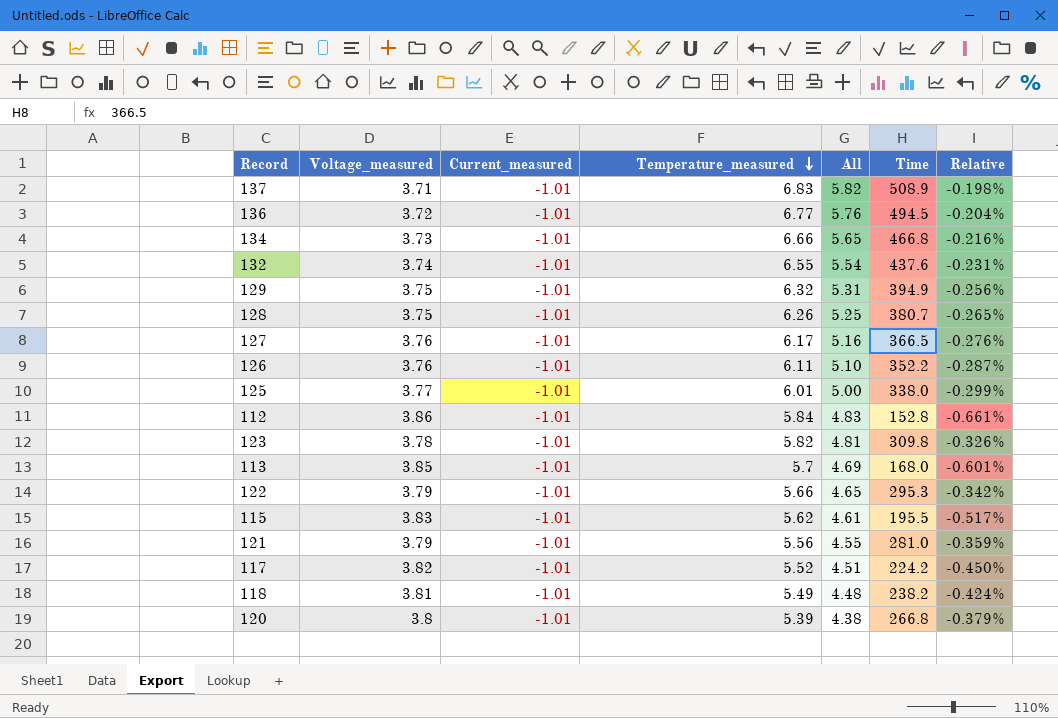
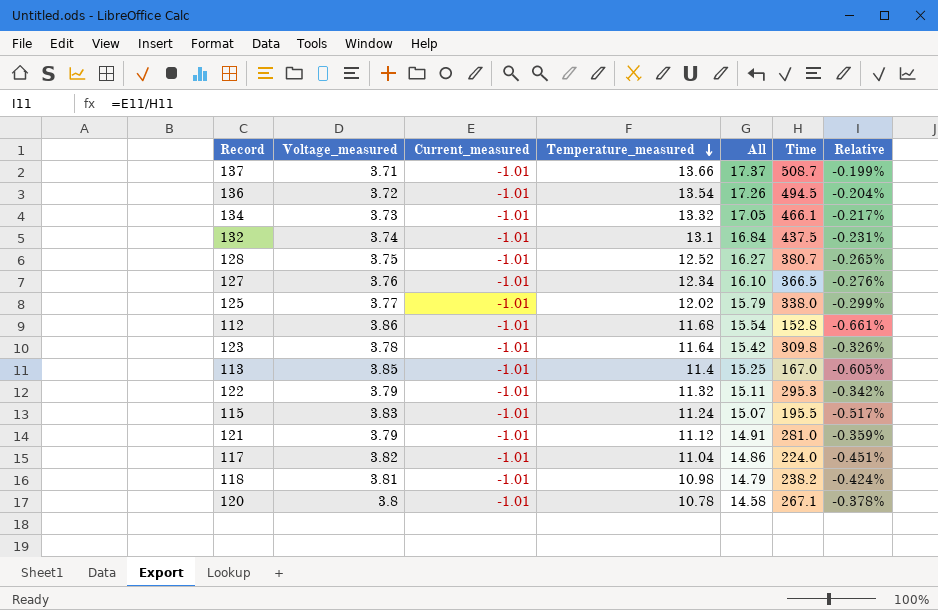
column All | formula: [Current_measured] + [Temperature_measured] -> [Voltage_measured] + [Temperature_measured]
row 129: 3.75 | -1.01 | 6.32 | 5.31 | 394.9 | -0.256% -> none
row 126: 3.76 | -1.01 | 6.11 | 5.10 | 352.2 | -0.287% -> none
137 | Temperature_measured: 6.83 -> 13.66
137 | Time: 508.9 -> 508.7
137 | Relative: -0.198% -> -0.199%
136 | Temperature_measured: 6.77 -> 13.54
134 | Temperature_measured: 6.66 -> 13.32
134 | Time: 466.8 -> 466.1
134 | Relative: -0.216% -> -0.217%
132 | Temperature_measured: 6.55 -> 13.1
132 | Time: 437.6 -> 437.5
128 | Temperature_measured: 6.26 -> 12.52
127 | Temperature_measured: 6.17 -> 12.34
125 | Temperature_measured: 6.01 -> 12.02
112 | Temperature_measured: 5.84 -> 11.68
123 | Temperature_measured: 5.82 -> 11.64
113 | Temperature_measured: 5.7 -> 11.4
113 | Time: 168.0 -> 167.0
113 | Relative: -0.601% -> -0.605%
122 | Temperature_measured: 5.66 -> 11.32
115 | Temperature_measured: 5.62 -> 11.24
121 | Temperature_measured: 5.56 -> 11.12
117 | Temperature_measured: 5.52 -> 11.04
117 | Time: 224.2 -> 224.0
117 | Relative: -0.450% -> -0.451%
118 | Temperature_measured: 5.49 -> 10.98
120 | Temperature_measured: 5.39 -> 10.78
120 | Time: 266.8 -> 267.1
120 | Relative: -0.379% -> -0.378%

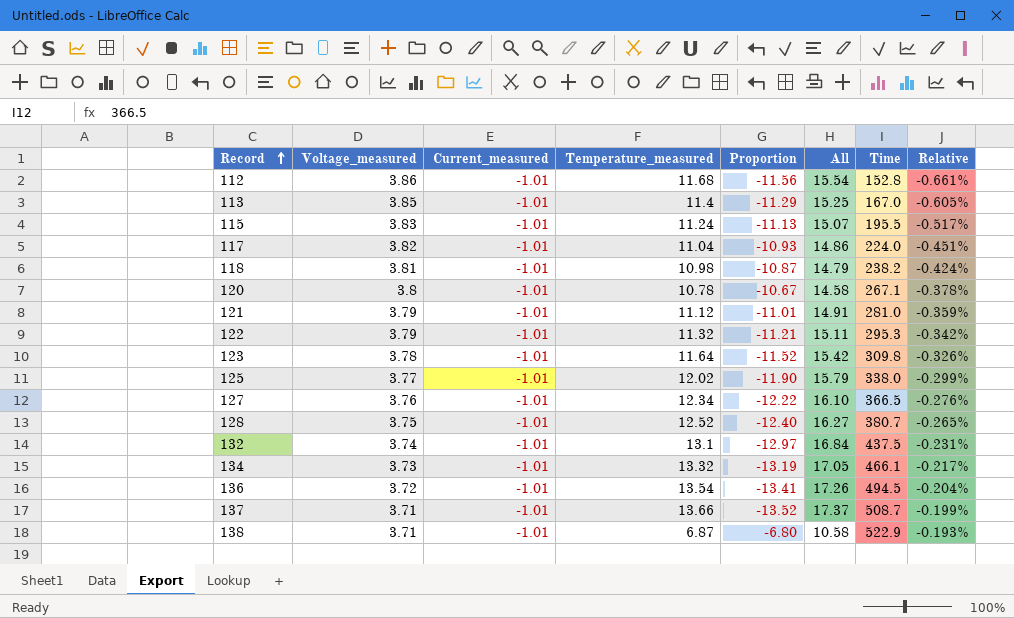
row order: Temperature_measured descending -> Record ascending
column Proportion | formula: none -> [Temperature_measured] / [Current_measured]
row 138: none -> 3.71 | -1.01 | 6.87 | -6.80 | 10.58 | 522.9 | -0.193%

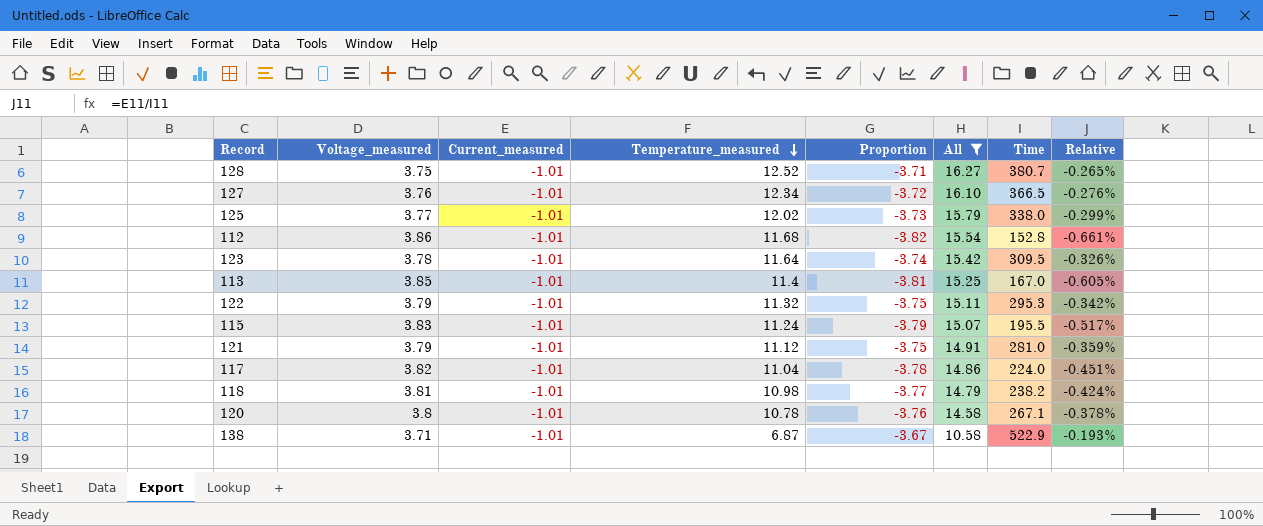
filter: none -> All <= 16.27
row order: Record ascending -> Temperature_measured descending
column Proportion | formula: [Temperature_measured] / [Current_measured] -> [Voltage_measured] / [Current_measured]
123 | Time: 309.8 -> 309.5

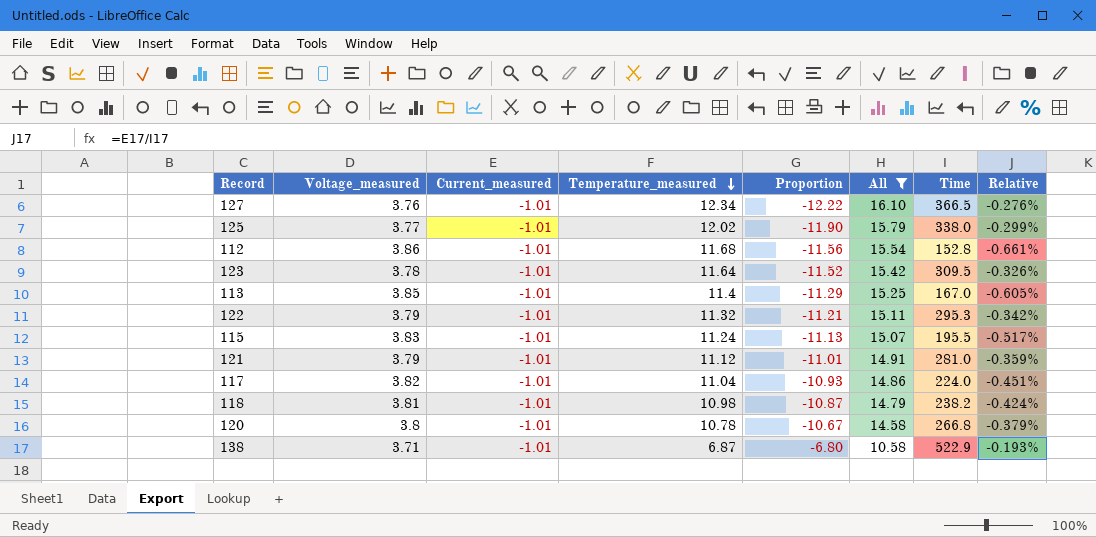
column Proportion | formula: [Voltage_measured] / [Current_measured] -> [Temperature_measured] / [Current_measured]
row 128: 3.75 | -1.01 | 12.52 | -3.71 | 16.27 | 380.7 | -0.265% -> none
120 | Time: 267.1 -> 266.8
120 | Relative: -0.378% -> -0.379%

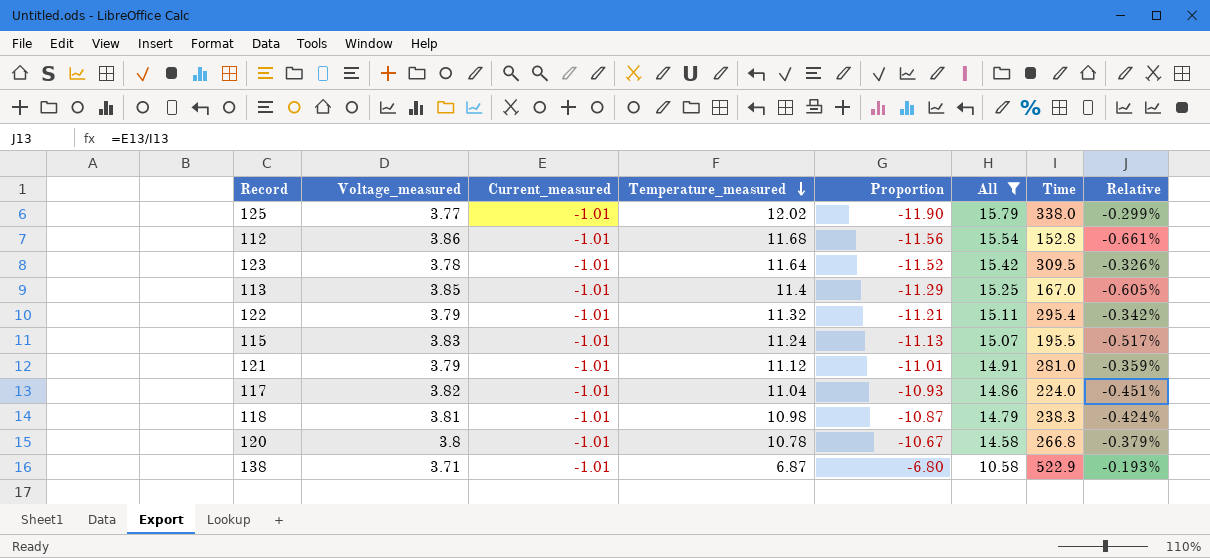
row 127: 3.76 | -1.01 | 12.34 | -12.22 | 16.10 | 366.5 | -0.276% -> none
122 | Time: 295.3 -> 295.4
118 | Time: 238.2 -> 238.3

